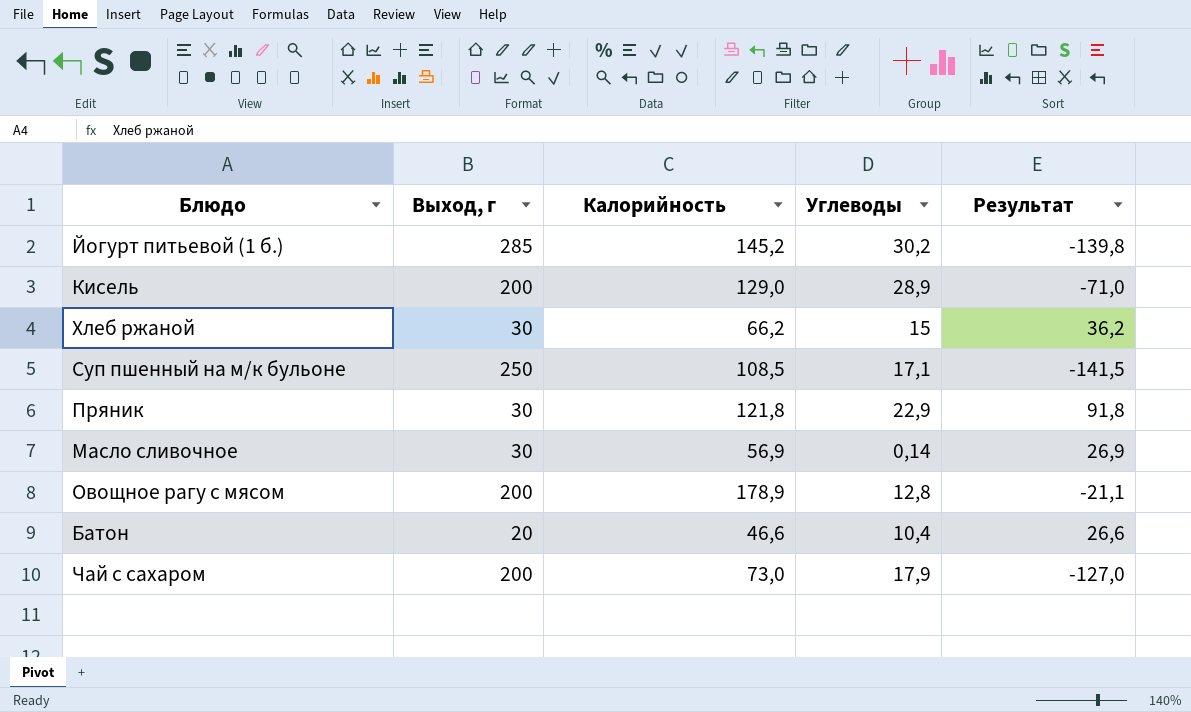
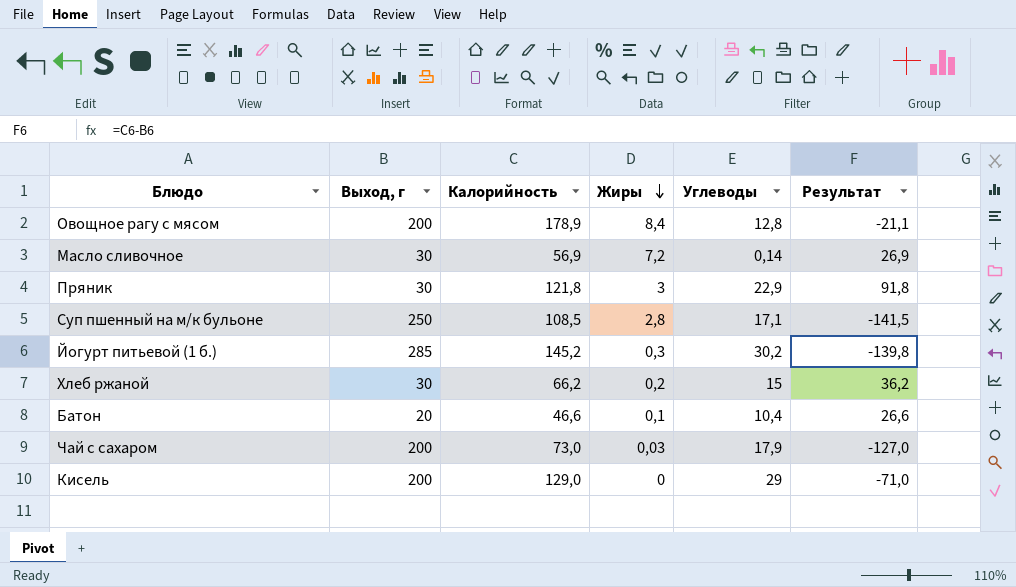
row order: none -> Жиры descending
column Жиры | position: none -> 4
Кисель | Углеводы: 28,9 -> 29

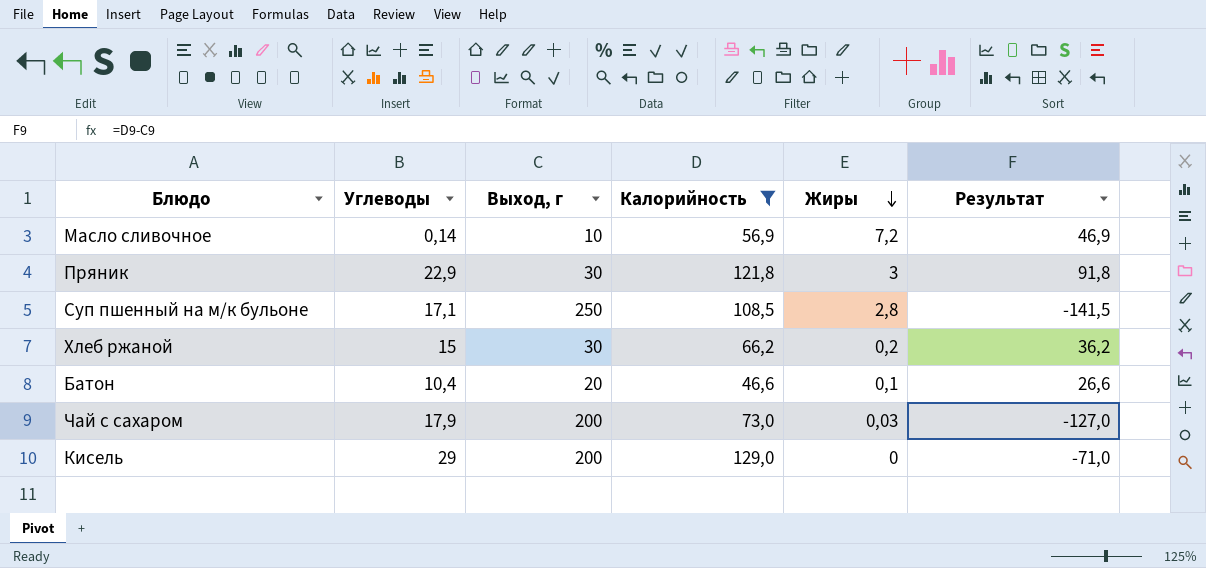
filter: none -> Калорийность <= 129,0
column Углеводы | position: 5 -> 2
Масло сливочное | Выход, г: 30 -> 10
Масло сливочное | Результат: 26,9 -> 46,9

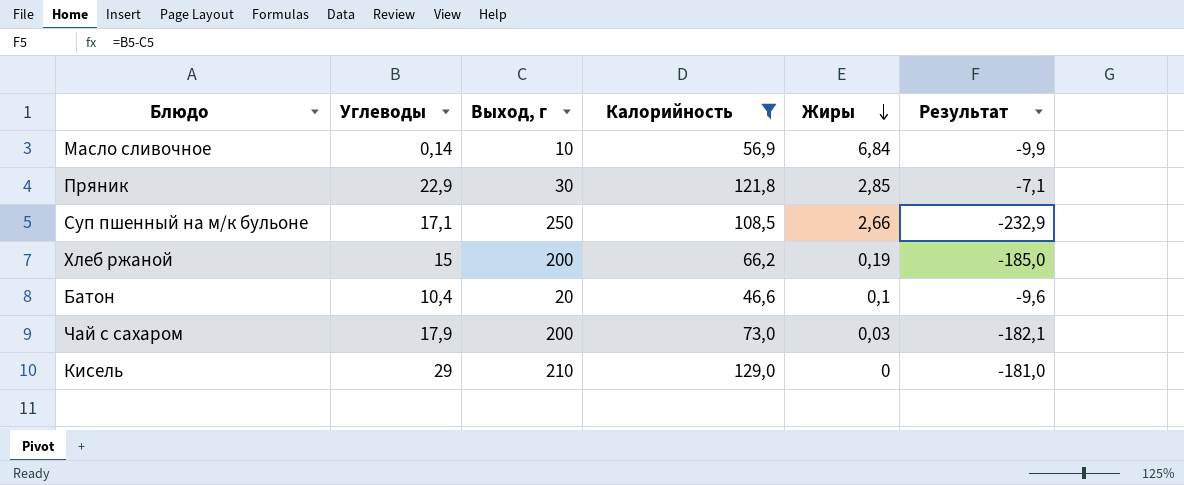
column Результат | formula: [Калорийность] - [Выход, г] -> [Углеводы] - [Выход, г]
Масло сливочное | Жиры: 7,2 -> 6,84
Пряник | Жиры: 3 -> 2,85
Суп пшенный на м/к бульоне | Жиры: 2,8 -> 2,66
Хлеб ржаной | Выход, г: 30 -> 200
Хлеб ржаной | Жиры: 0,2 -> 0,19
Кисель | Выход, г: 200 -> 210

